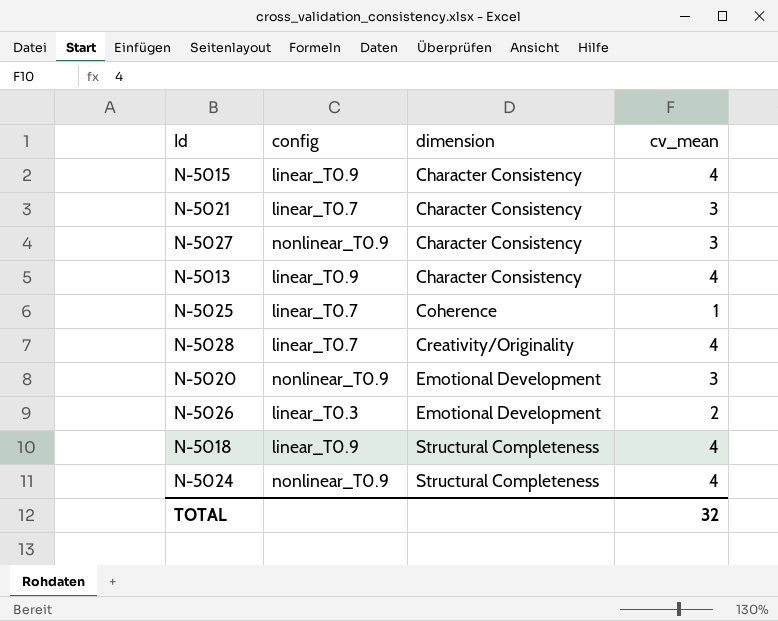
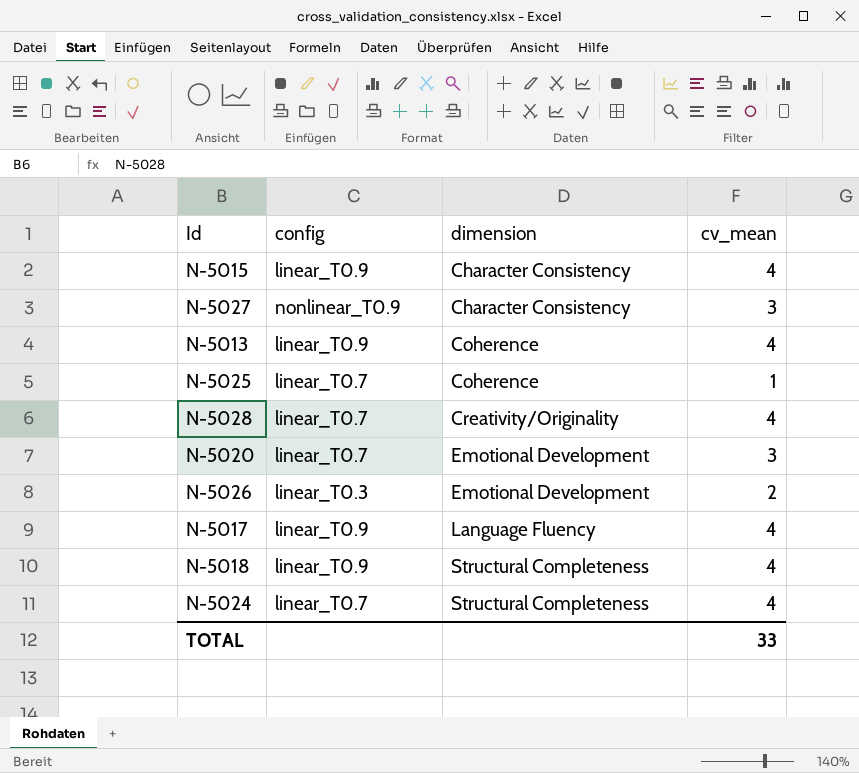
row N-5021: linear_T0.7 | Character Consistency | 3 -> none
N-5013 | dimension: Character Consistency -> Coherence
N-5020 | config: nonlinear_T0.9 -> linear_T0.7
row N-5017: none -> linear_T0.9 | Language Fluency | 4
N-5024 | config: nonlinear_T0.9 -> linear_T0.7
TOTAL | cv_mean: 32 -> 33

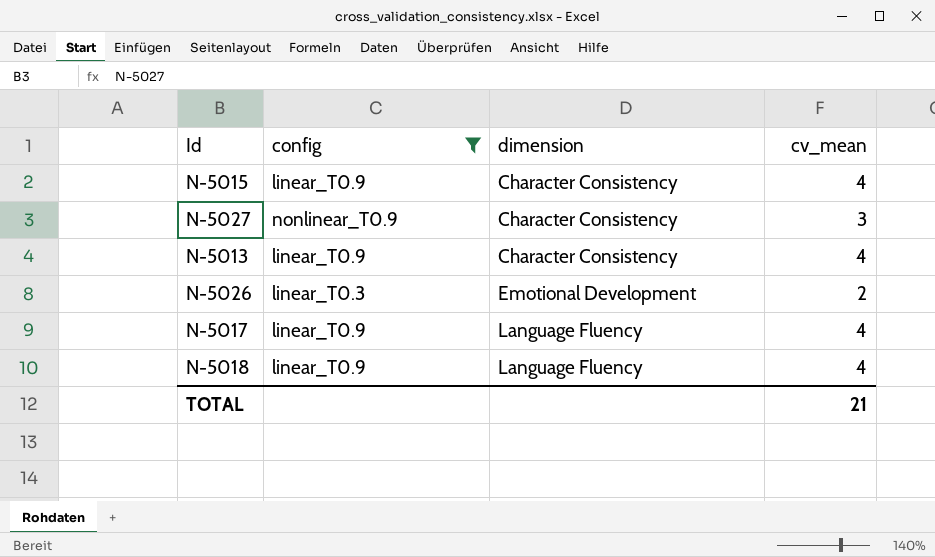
filter: none -> config != linear_T0.7
N-5013 | dimension: Coherence -> Character Consistency
N-5018 | dimension: Structural Completeness -> Language Fluency
TOTAL | cv_mean: 33 -> 21

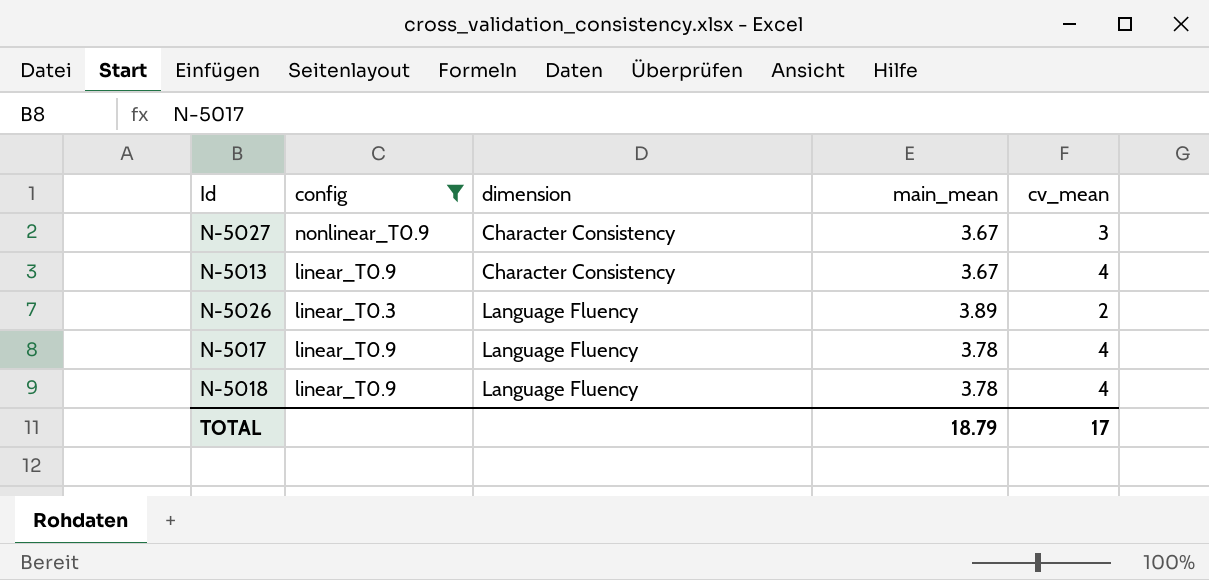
column main_mean | position: none -> 4
row N-5015: linear_T0.9 | Character Consistency | 4 -> none
N-5026 | dimension: Emotional Development -> Language Fluency
TOTAL | cv_mean: 21 -> 17

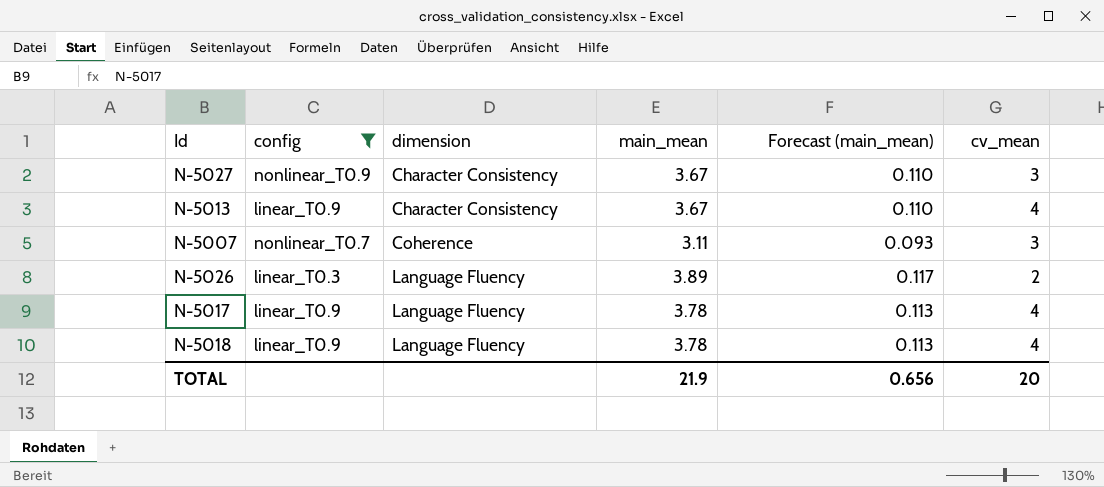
column Forecast (main_mean) | formula: none -> [main_mean] * 0.03
row N-5007: none -> nonlinear_T0.7 | Coherence | 3.11 | 0.093 | 3
TOTAL | main_mean: 18.79 -> 21.9
TOTAL | cv_mean: 17 -> 20

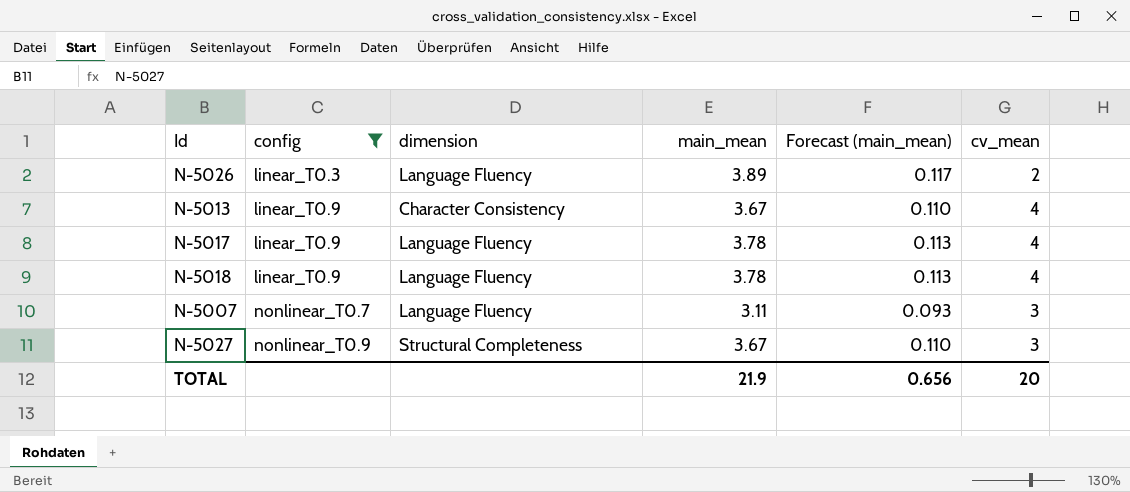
row order: dimension ascending -> config ascending
N-5007 | dimension: Coherence -> Language Fluency
N-5027 | dimension: Character Consistency -> Structural Completeness

